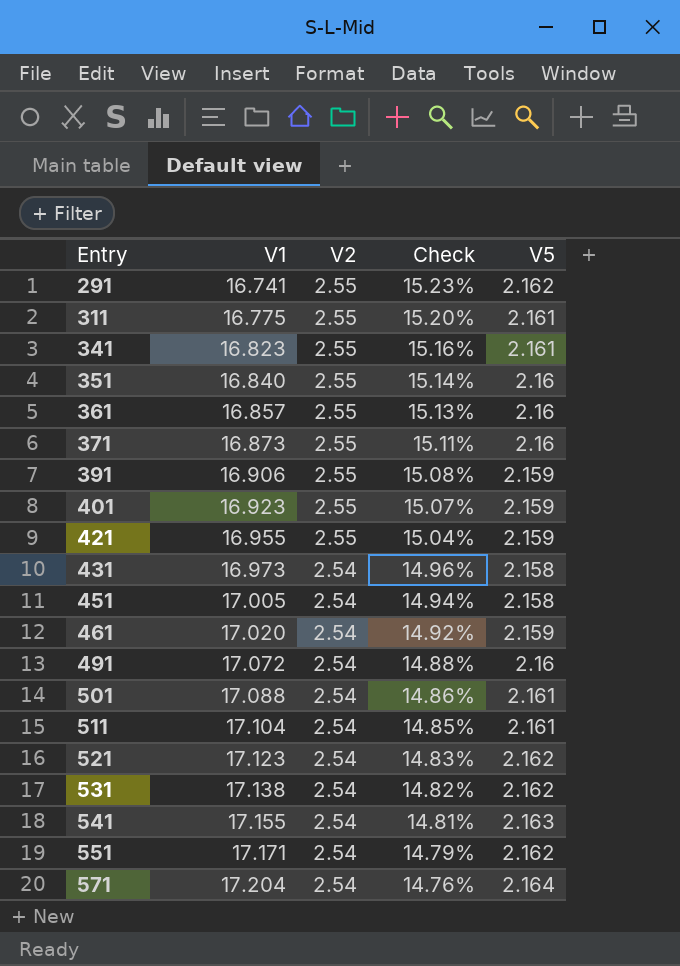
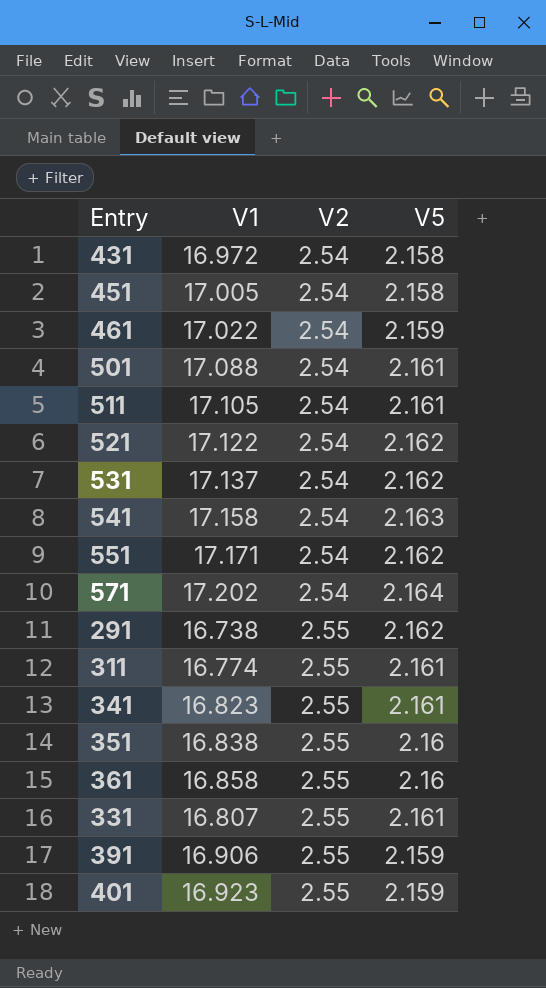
row order: Entry ascending -> V2 ascending
column Check | formula: [V2] / [V1] -> none
row 371: 16.873 | 2.55 | 15.11% | 2.16 -> none
row 421: 16.955 | 2.55 | 15.04% | 2.159 -> none
row 491: 17.072 | 2.54 | 14.88% | 2.16 -> none
431 | V1: 16.973 -> 16.972
461 | V1: 17.020 -> 17.022
511 | V1: 17.104 -> 17.105
521 | V1: 17.123 -> 17.122
531 | V1: 17.138 -> 17.137
541 | V1: 17.155 -> 17.158
571 | V1: 17.204 -> 17.202
291 | V1: 16.741 -> 16.738
311 | V1: 16.775 -> 16.774
351 | V1: 16.840 -> 16.838
361 | V1: 16.857 -> 16.858
row 331: none -> 16.807 | 2.55 | 2.161

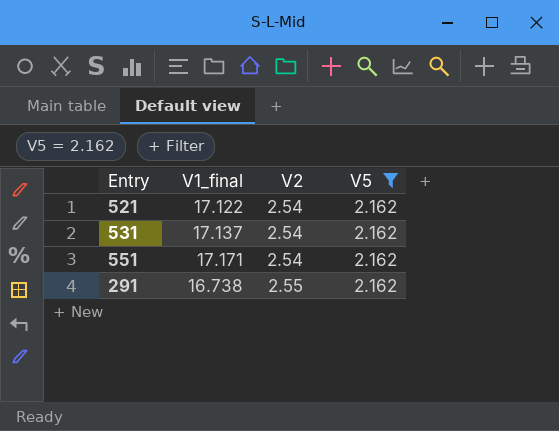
filter: none -> V5 = 2.162
column name: V1 -> V1_final

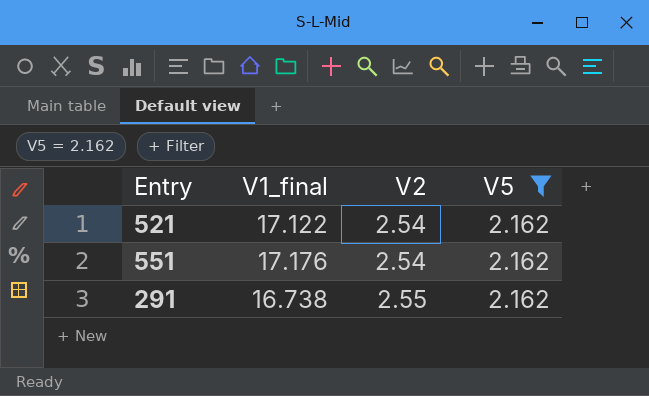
row 531: 17.137 | 2.54 | 2.162 -> none
551 | V1_final: 17.171 -> 17.176

